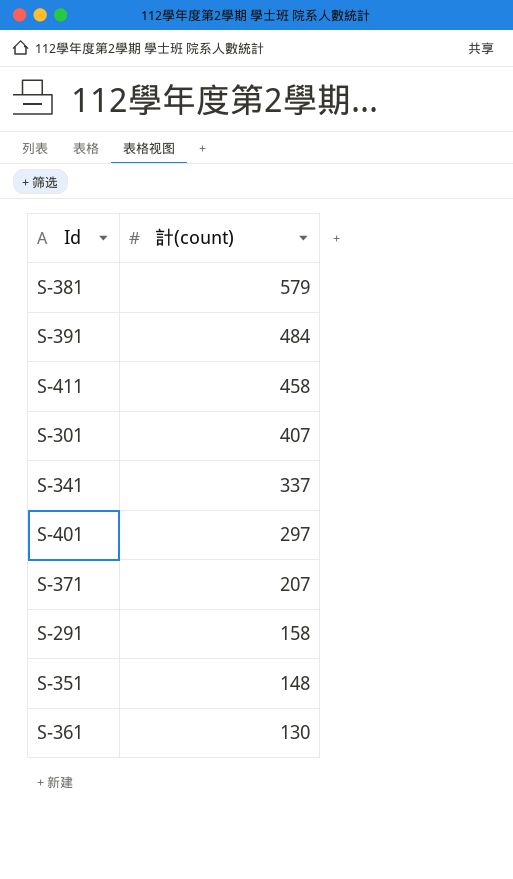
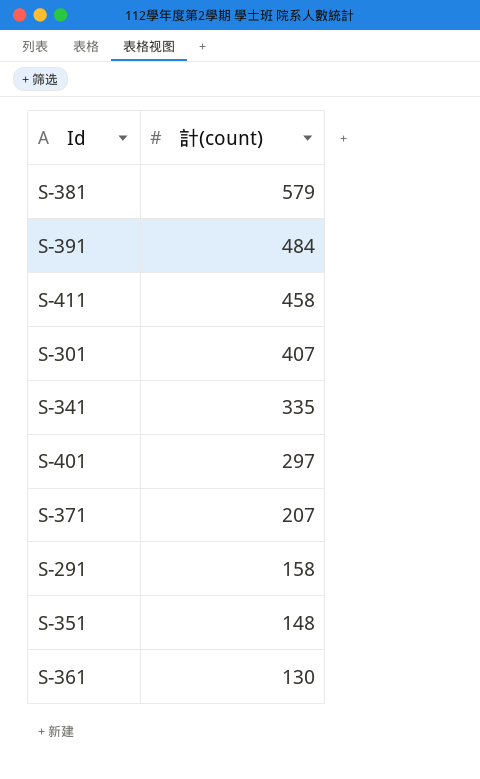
S-341 | 計(count): 337 -> 335

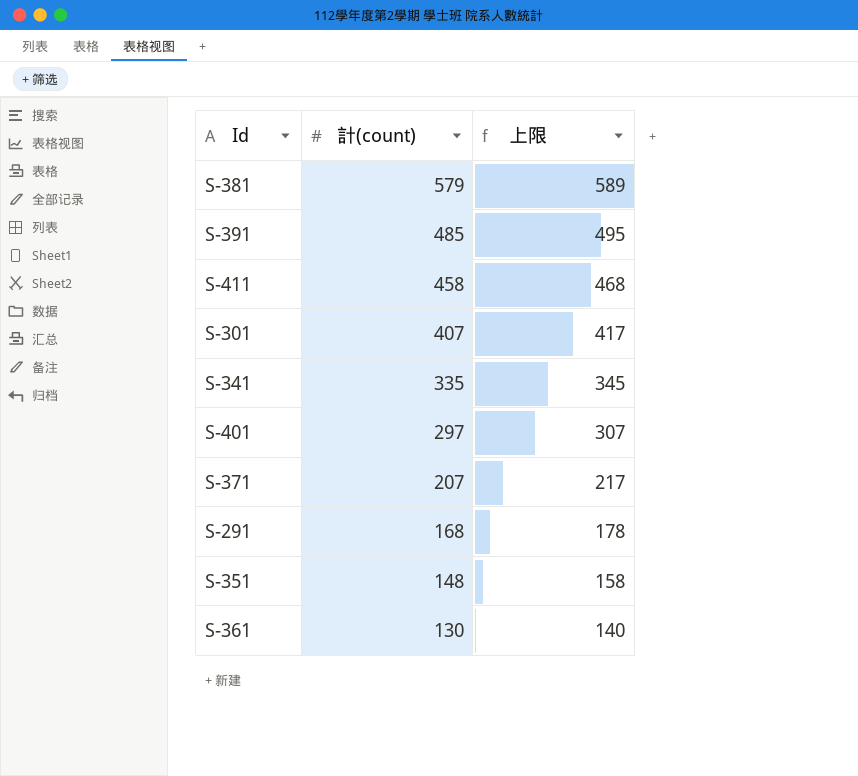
column 上限 | formula: none -> [計(count)] + 10
S-391 | 計(count): 484 -> 485
S-291 | 計(count): 158 -> 168

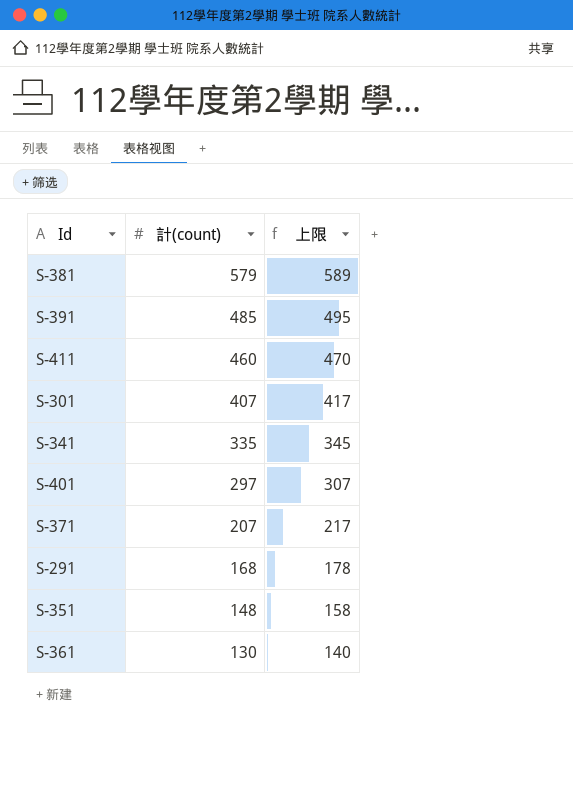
S-411 | 計(count): 458 -> 460
S-411 | 上限: 468 -> 470

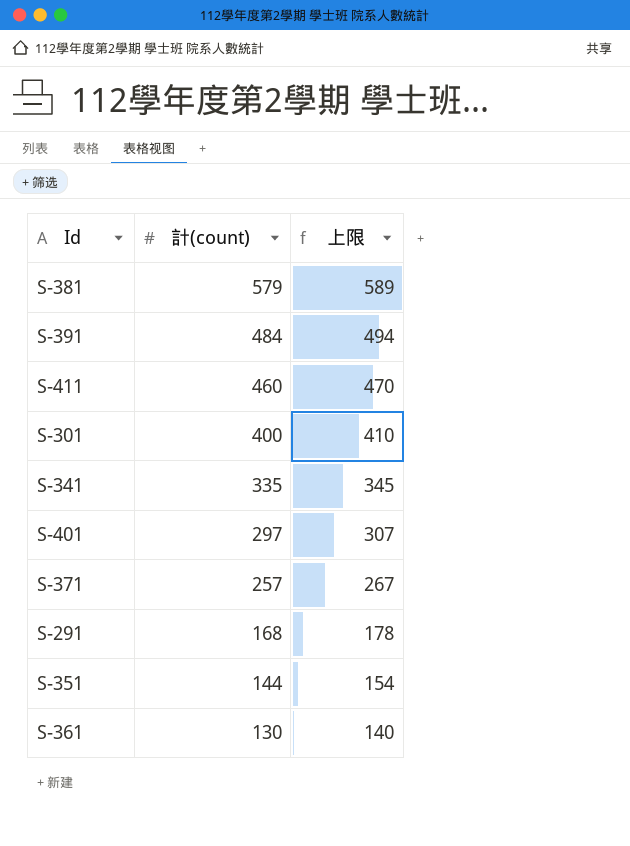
S-391 | 計(count): 485 -> 484
S-391 | 上限: 495 -> 494
S-301 | 計(count): 407 -> 400
S-301 | 上限: 417 -> 410
S-371 | 計(count): 207 -> 257
S-371 | 上限: 217 -> 267
S-351 | 計(count): 148 -> 144
S-351 | 上限: 158 -> 154

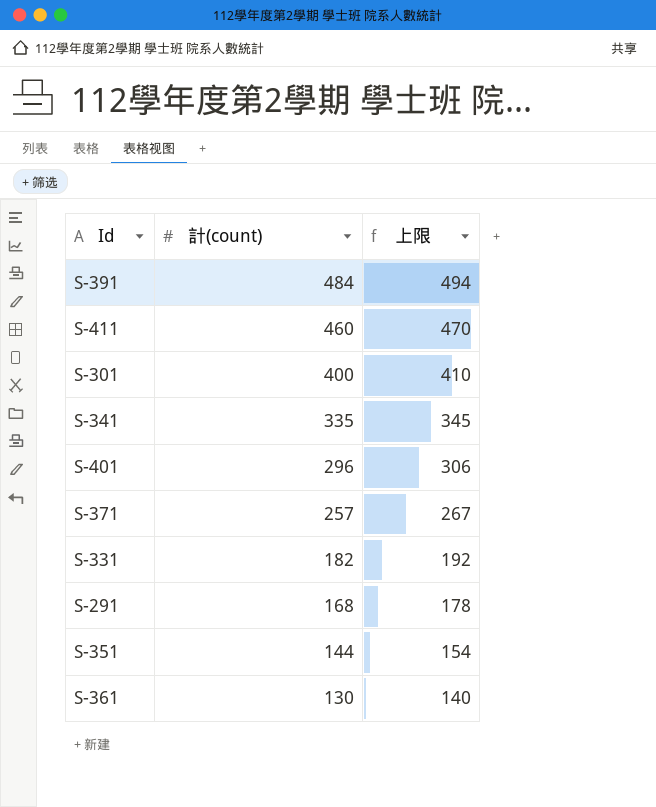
row S-381: 579 | 589 -> none
S-401 | 計(count): 297 -> 296
S-401 | 上限: 307 -> 306
row S-331: none -> 182 | 192

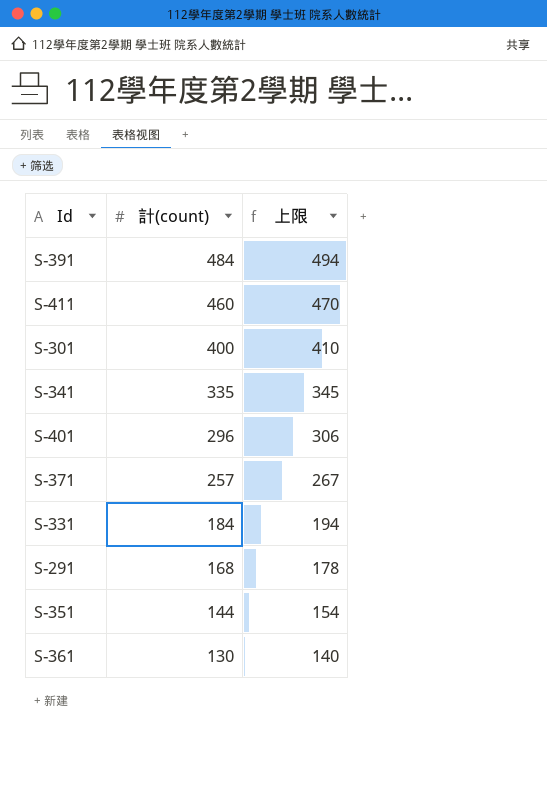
S-331 | 計(count): 182 -> 184
S-331 | 上限: 192 -> 194

